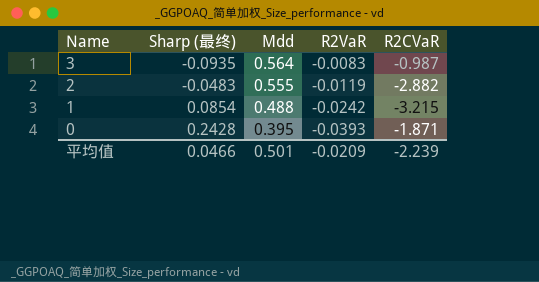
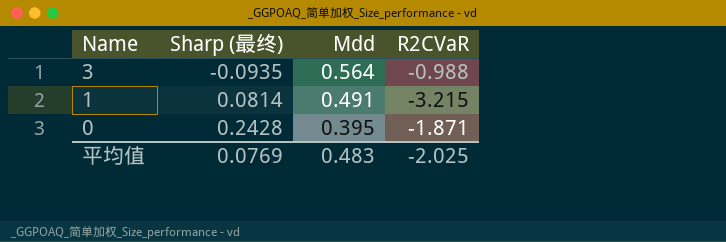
column R2VaR | position: 4 -> none
row 2: -0.0483 | 0.555 | -0.0119 | -2.882 -> none
3 | R2CVaR: -0.987 -> -0.988
1 | Sharp (最终): 0.0854 -> 0.0814
1 | Mdd: 0.488 -> 0.491
平均值 | Sharp (最终): 0.0466 -> 0.0769
平均值 | Mdd: 0.501 -> 0.483
平均值 | R2CVaR: -2.239 -> -2.025

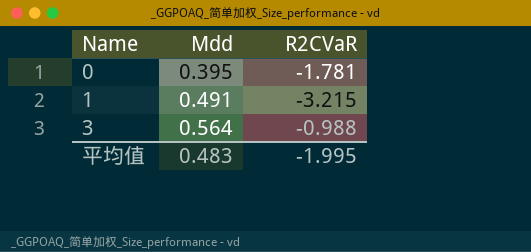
row order: Name descending -> Name ascending
column Sharp (最终) | position: 2 -> none
0 | R2CVaR: -1.871 -> -1.781
平均值 | R2CVaR: -2.025 -> -1.995

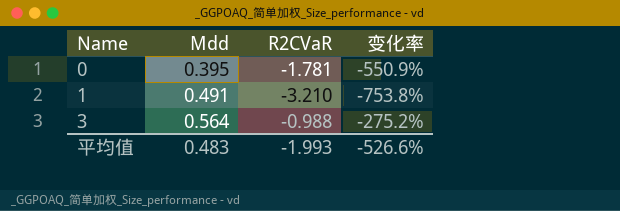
column 变化率 | formula: none -> ([R2CVaR] - [Mdd]) / [Mdd]
1 | R2CVaR: -3.215 -> -3.210
平均值 | R2CVaR: -1.995 -> -1.993

